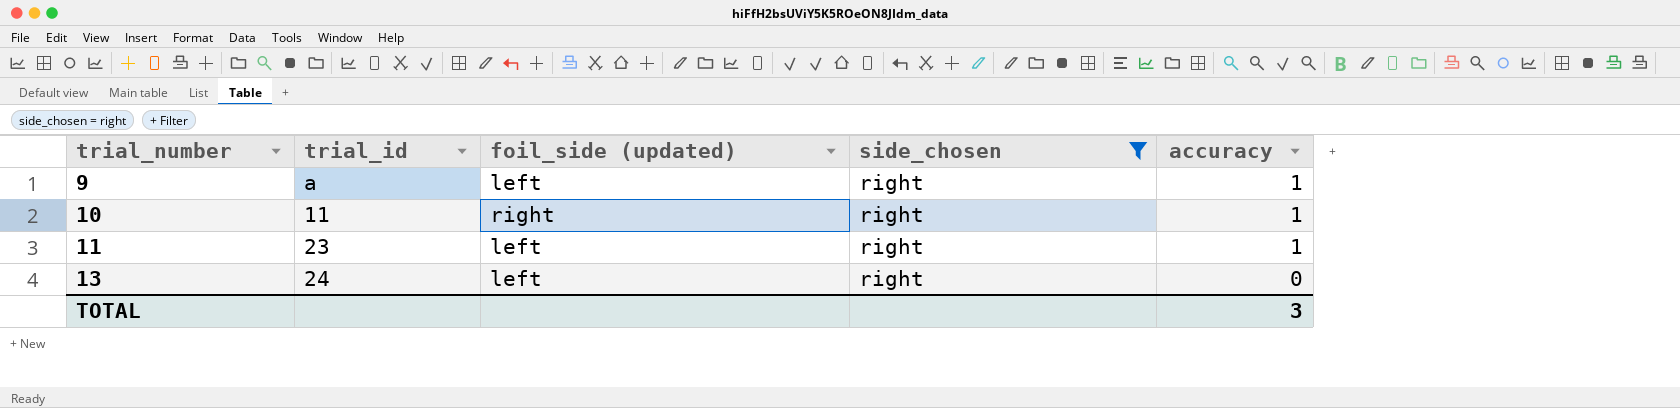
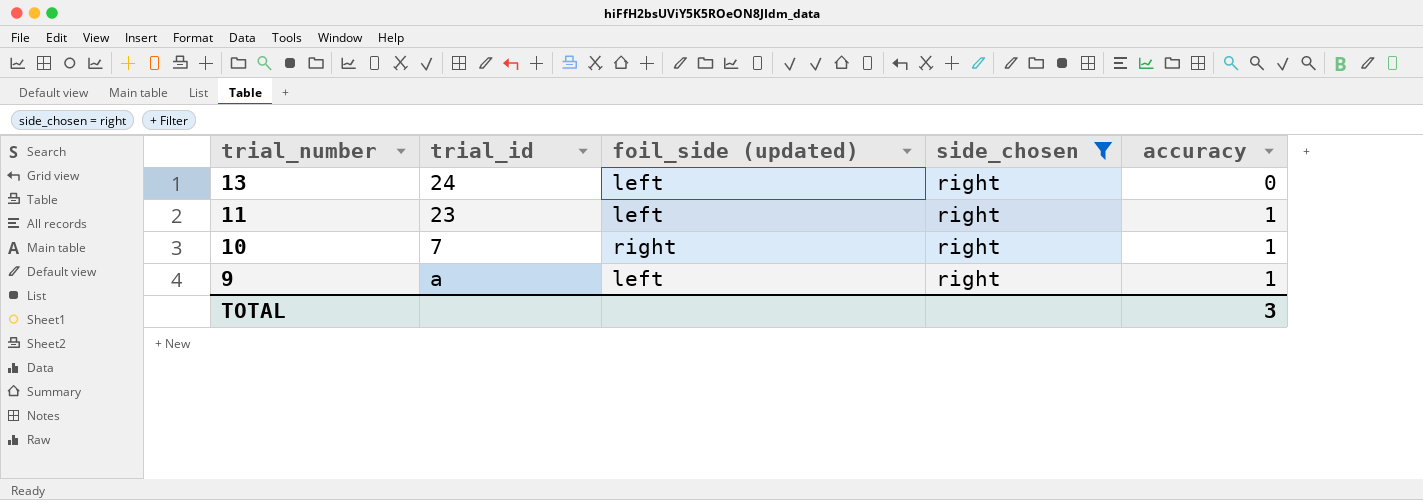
row order: trial_number ascending -> trial_number descending
10 | trial_id: 11 -> 7

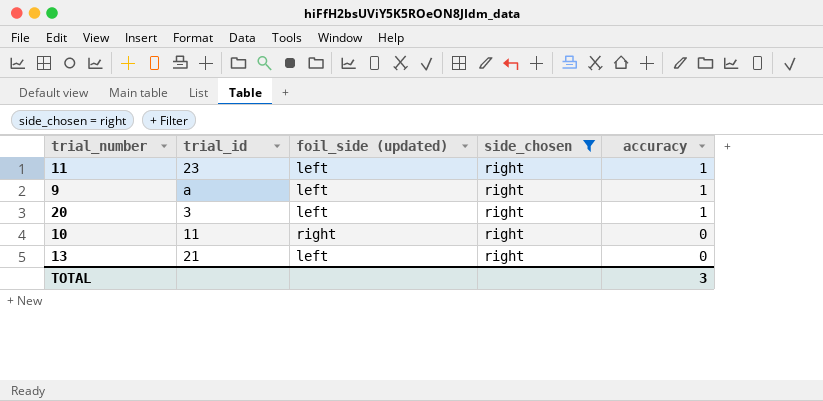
row order: trial_number descending -> accuracy descending
row 20: none -> 3 | left | right | 1
10 | trial_id: 7 -> 11
10 | accuracy: 1 -> 0
13 | trial_id: 24 -> 21

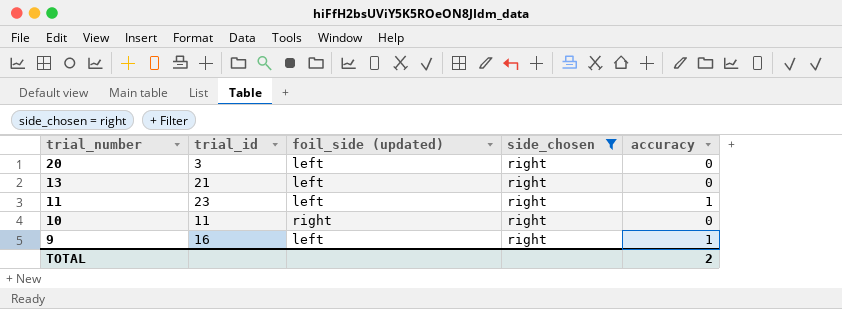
row order: accuracy descending -> trial_number descending
20 | accuracy: 1 -> 0
9 | trial_id: a -> 16
TOTAL | accuracy: 3 -> 2

